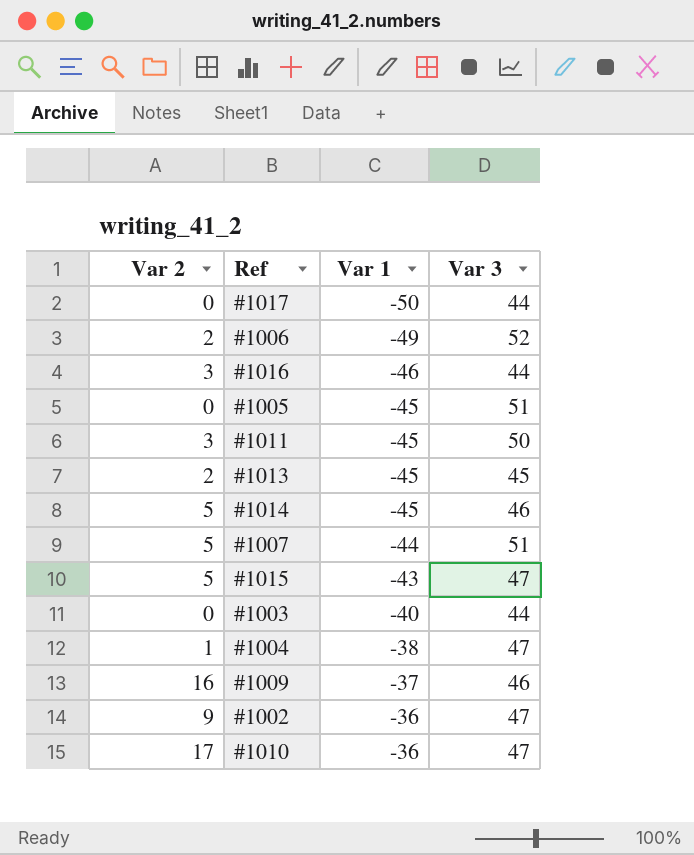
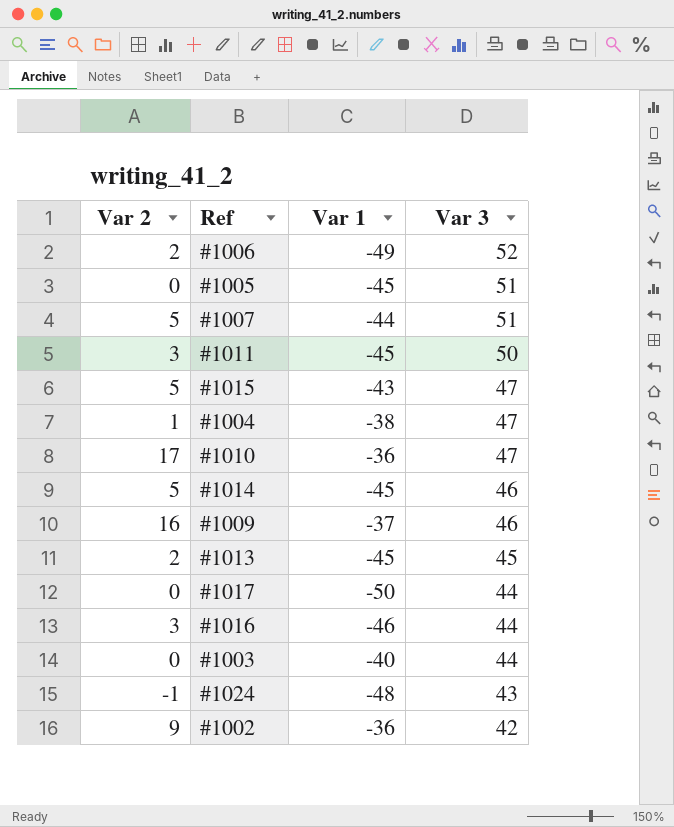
row order: Var 1 ascending -> Var 3 descending
row #1024: none -> -1 | -48 | 43
#1002 | Var 3: 47 -> 42

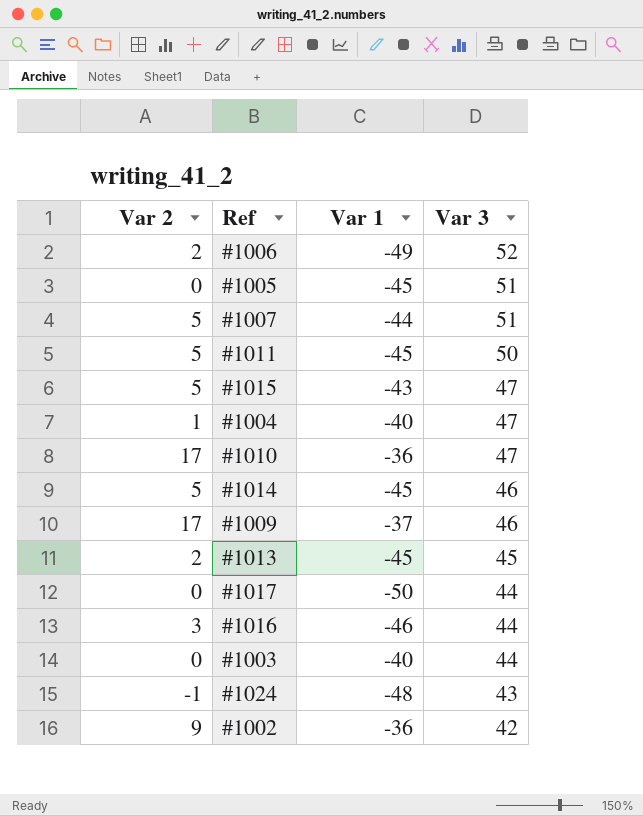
#1011 | Var 2: 3 -> 5
#1004 | Var 1: -38 -> -40
#1009 | Var 2: 16 -> 17

